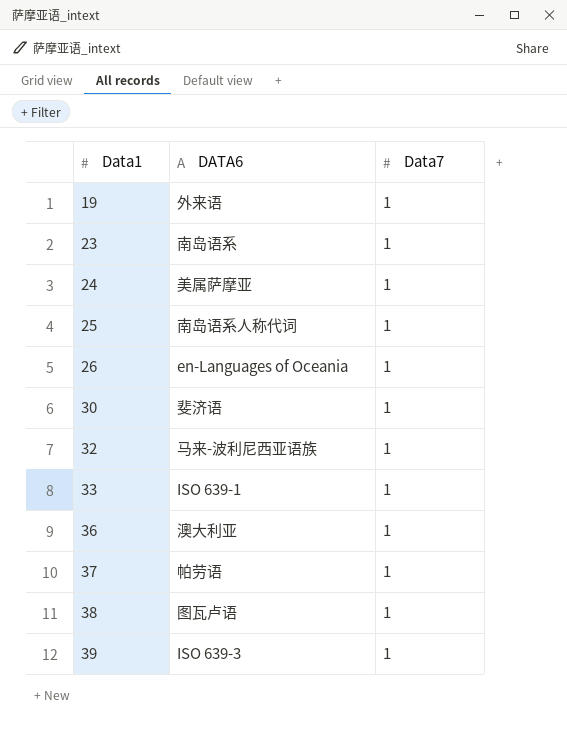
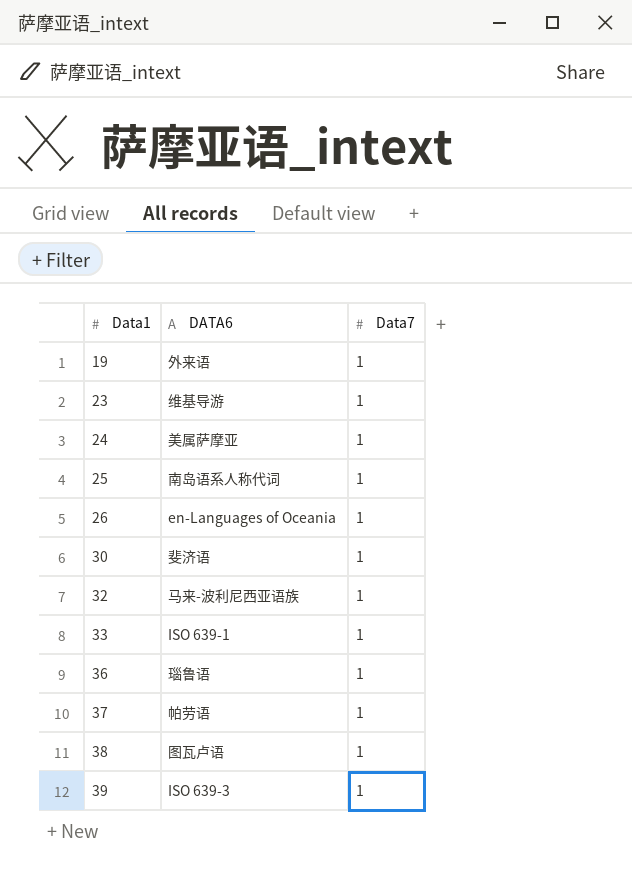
23 | DATA6: 南岛语系 -> 维基导游
36 | DATA6: 澳大利亚 -> 瑙鲁语

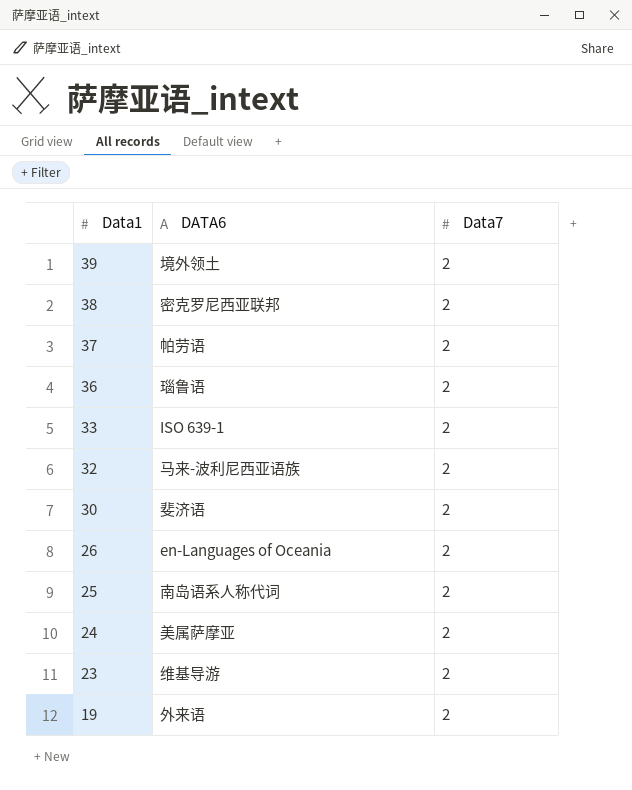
row order: Data1 ascending -> Data1 descending
39 | DATA6: ISO 639-3 -> 境外领土
39 | Data7: 1 -> 2
38 | DATA6: 图瓦卢语 -> 密克罗尼西亚联邦
38 | Data7: 1 -> 2
37 | Data7: 1 -> 2
36 | Data7: 1 -> 2
33 | Data7: 1 -> 2
32 | Data7: 1 -> 2
30 | Data7: 1 -> 2
26 | Data7: 1 -> 2
25 | Data7: 1 -> 2
24 | Data7: 1 -> 2
23 | Data7: 1 -> 2
19 | Data7: 1 -> 2

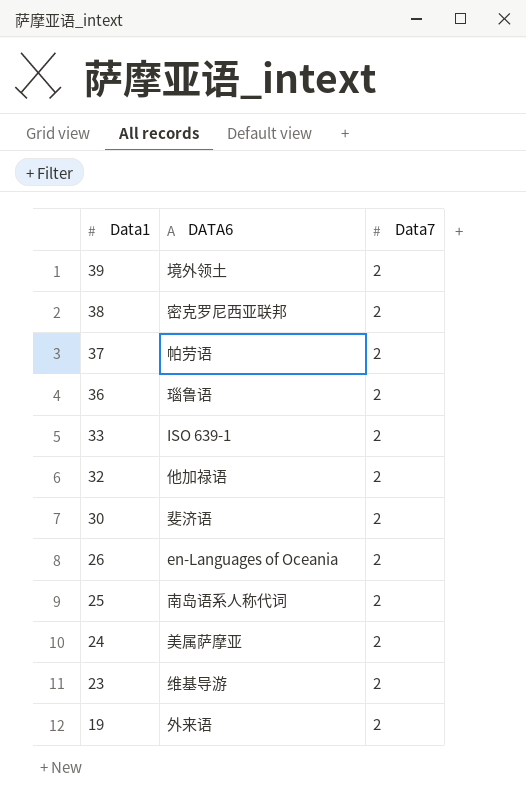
32 | DATA6: 马来-波利尼西亚语族 -> 他加禄语

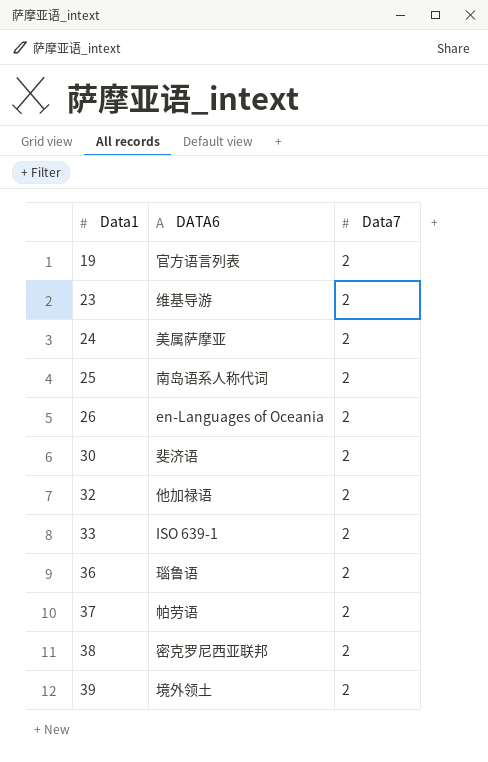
row order: Data1 descending -> Data1 ascending
19 | DATA6: 外来语 -> 官方语言列表

